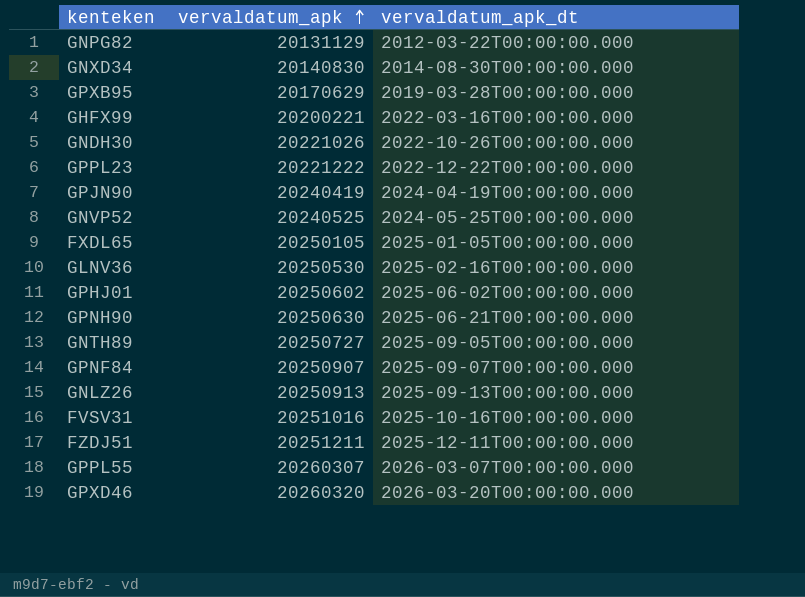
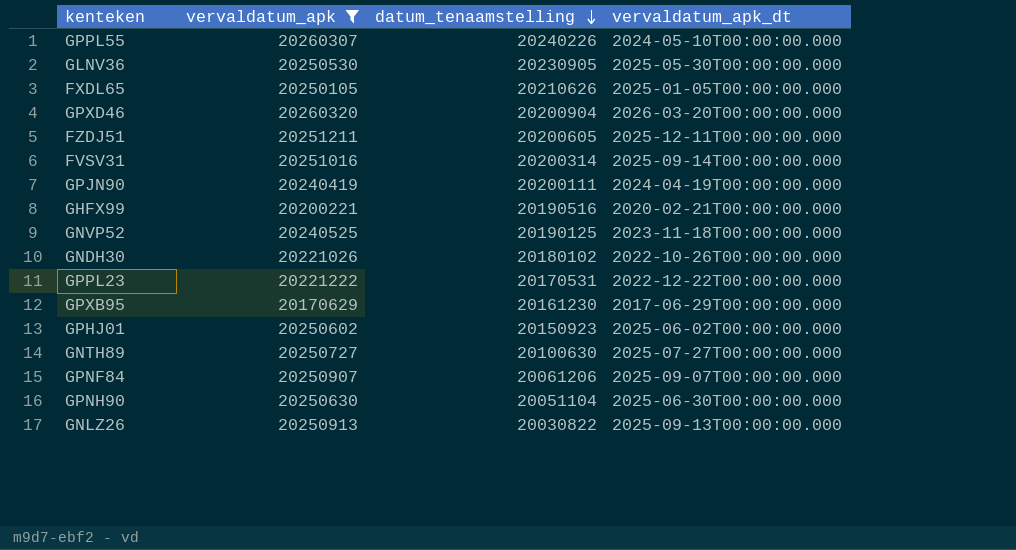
filter: none -> vervaldatum_apk >= 20170629
row order: vervaldatum_apk ascending -> datum_tenaamstelling descending
column datum_tenaamstelling | position: none -> 3
GPPL55 | vervaldatum_apk_dt: 2026-03-07T00:00:00.000 -> 2024-05-10T00:00:00.000
GLNV36 | vervaldatum_apk_dt: 2025-02-16T00:00:00.000 -> 2025-05-30T00:00:00.000
FVSV31 | vervaldatum_apk_dt: 2025-10-16T00:00:00.000 -> 2025-09-14T00:00:00.000
GHFX99 | vervaldatum_apk_dt: 2022-03-16T00:00:00.000 -> 2020-02-21T00:00:00.000
GNVP52 | vervaldatum_apk_dt: 2024-05-25T00:00:00.000 -> 2023-11-18T00:00:00.000
GPXB95 | vervaldatum_apk_dt: 2019-03-28T00:00:00.000 -> 2017-06-29T00:00:00.000
GNTH89 | vervaldatum_apk_dt: 2025-09-05T00:00:00.000 -> 2025-07-27T00:00:00.000
GPNH90 | vervaldatum_apk_dt: 2025-06-21T00:00:00.000 -> 2025-06-30T00:00:00.000

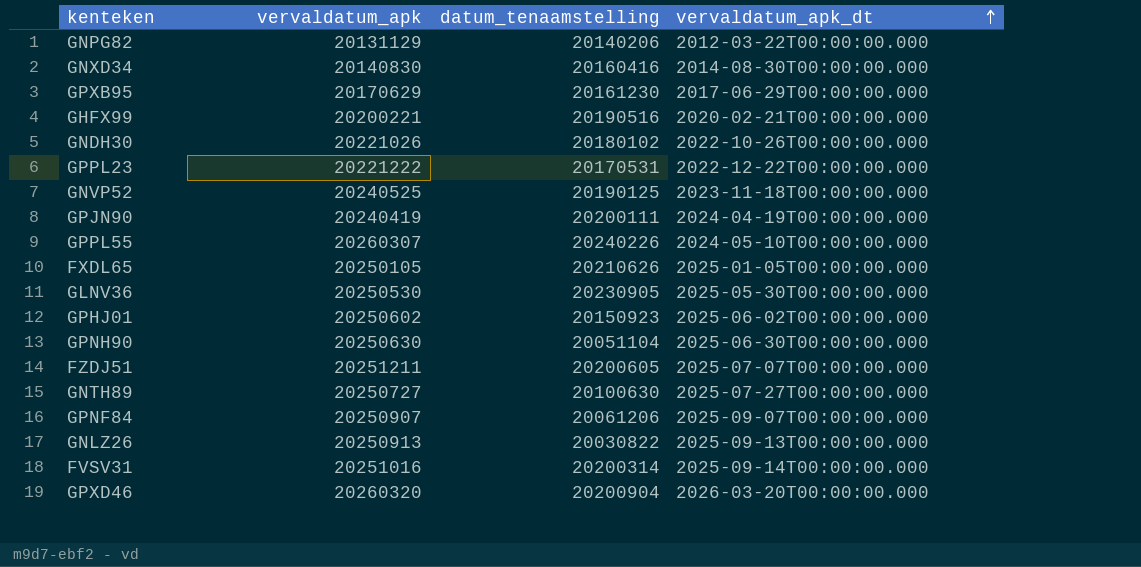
filter: vervaldatum_apk >= 20170629 -> none
row order: datum_tenaamstelling descending -> vervaldatum_apk_dt ascending
FZDJ51 | vervaldatum_apk_dt: 2025-12-11T00:00:00.000 -> 2025-07-07T00:00:00.000

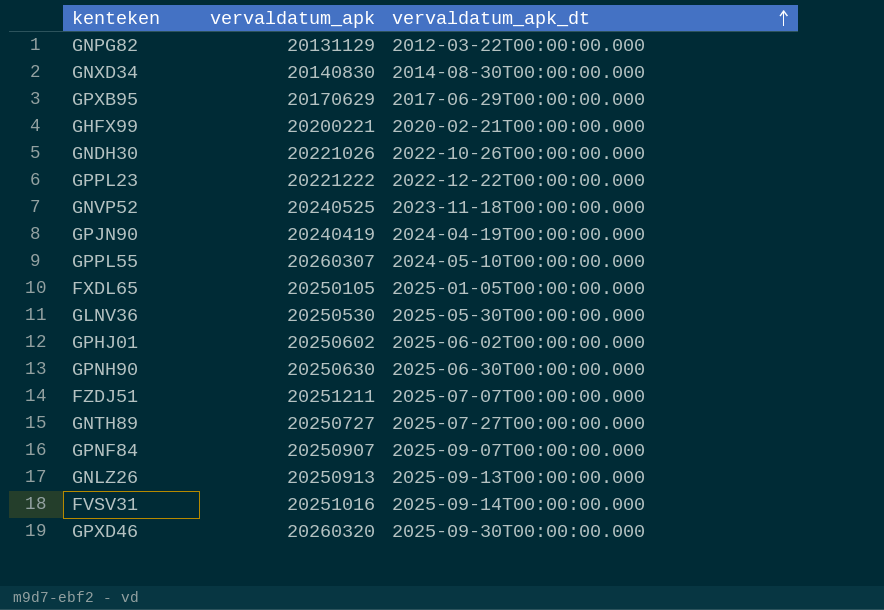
column datum_tenaamstelling | position: 3 -> none
GPXD46 | vervaldatum_apk_dt: 2026-03-20T00:00:00.000 -> 2025-09-30T00:00:00.000

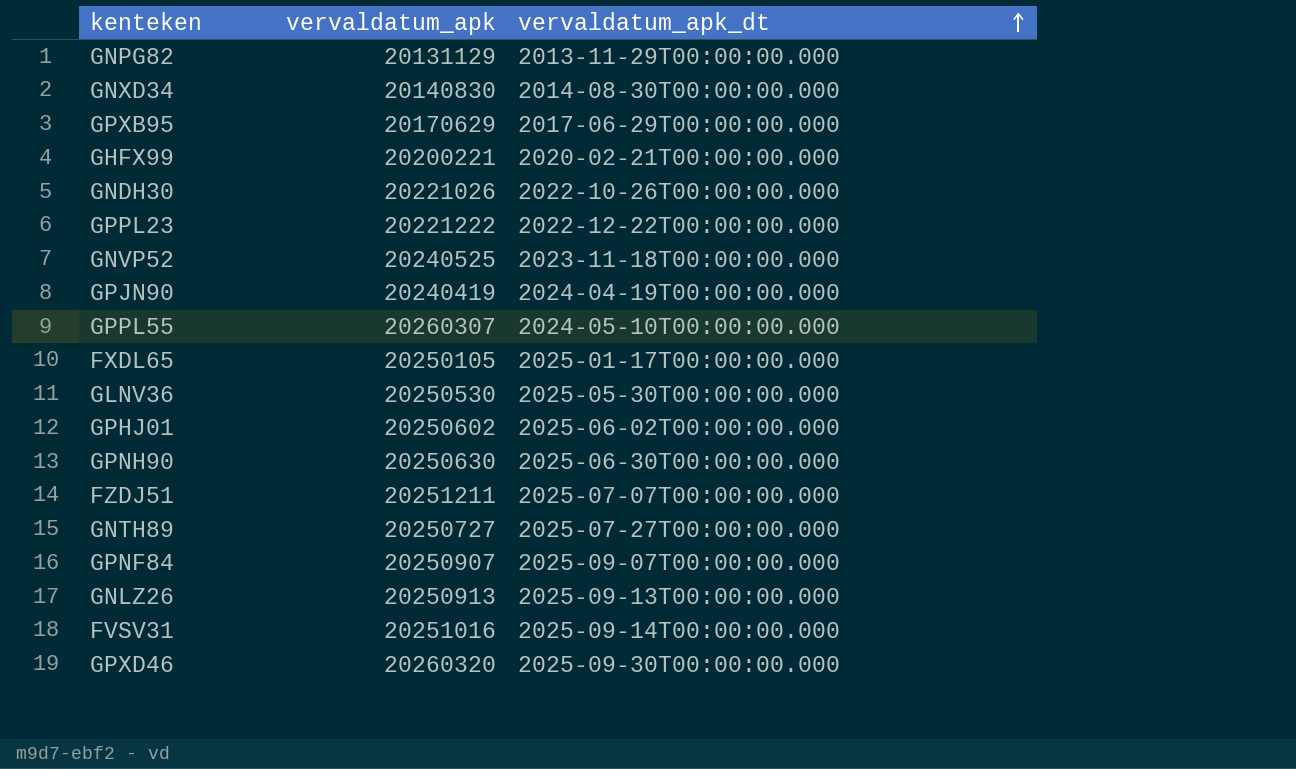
GNPG82 | vervaldatum_apk_dt: 2012-03-22T00:00:00.000 -> 2013-11-29T00:00:00.000
FXDL65 | vervaldatum_apk_dt: 2025-01-05T00:00:00.000 -> 2025-01-17T00:00:00.000

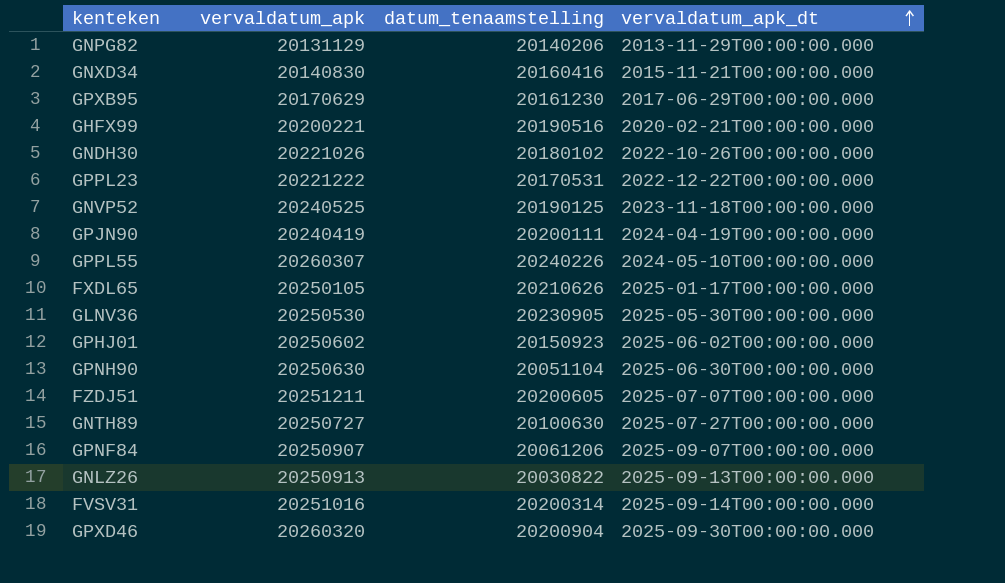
column datum_tenaamstelling | position: none -> 3
GNXD34 | vervaldatum_apk_dt: 2014-08-30T00:00:00.000 -> 2015-11-21T00:00:00.000

